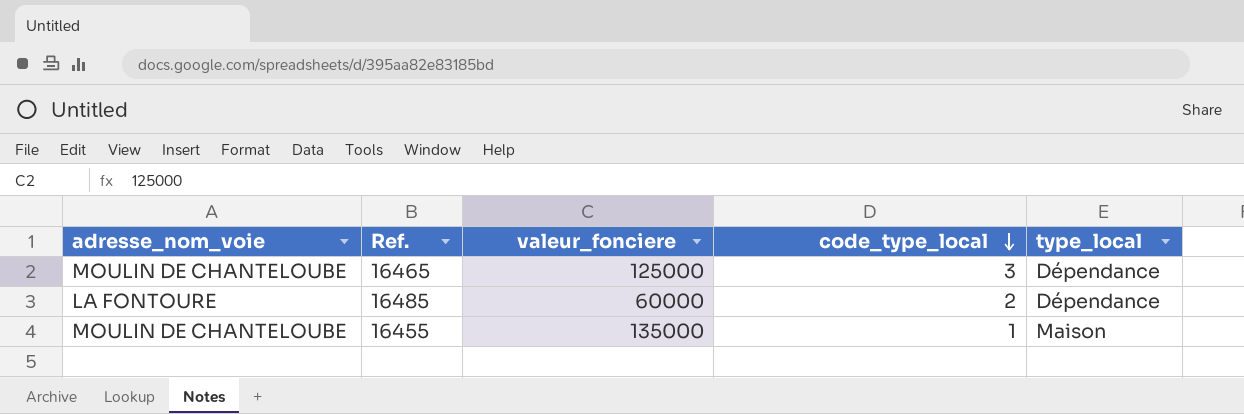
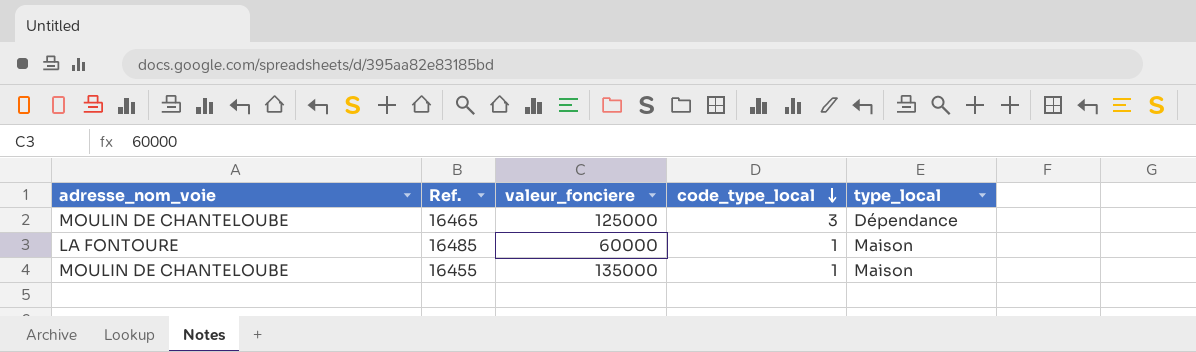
16485 | code_type_local: 2 -> 1
16485 | type_local: Dépendance -> Maison

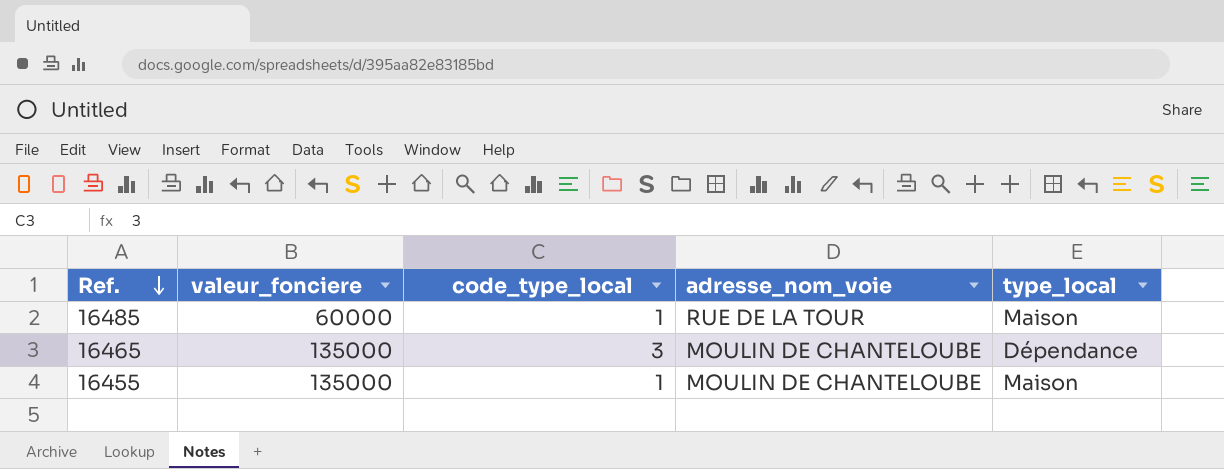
row order: code_type_local descending -> Ref. descending
column adresse_nom_voie | position: 1 -> 4
16485 | adresse_nom_voie: LA FONTOURE -> RUE DE LA TOUR
16465 | valeur_fonciere: 125000 -> 135000

